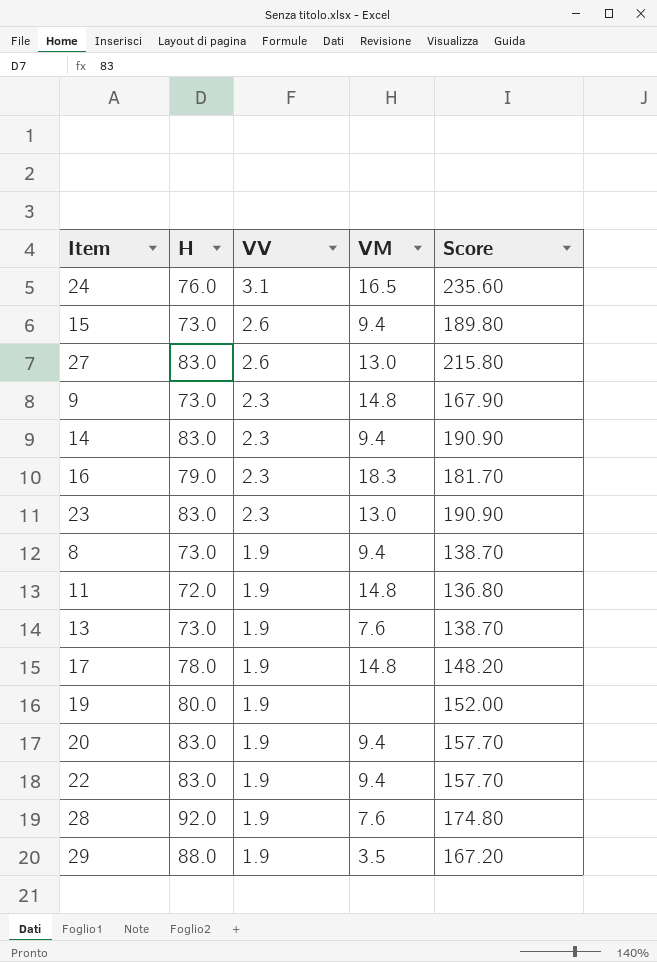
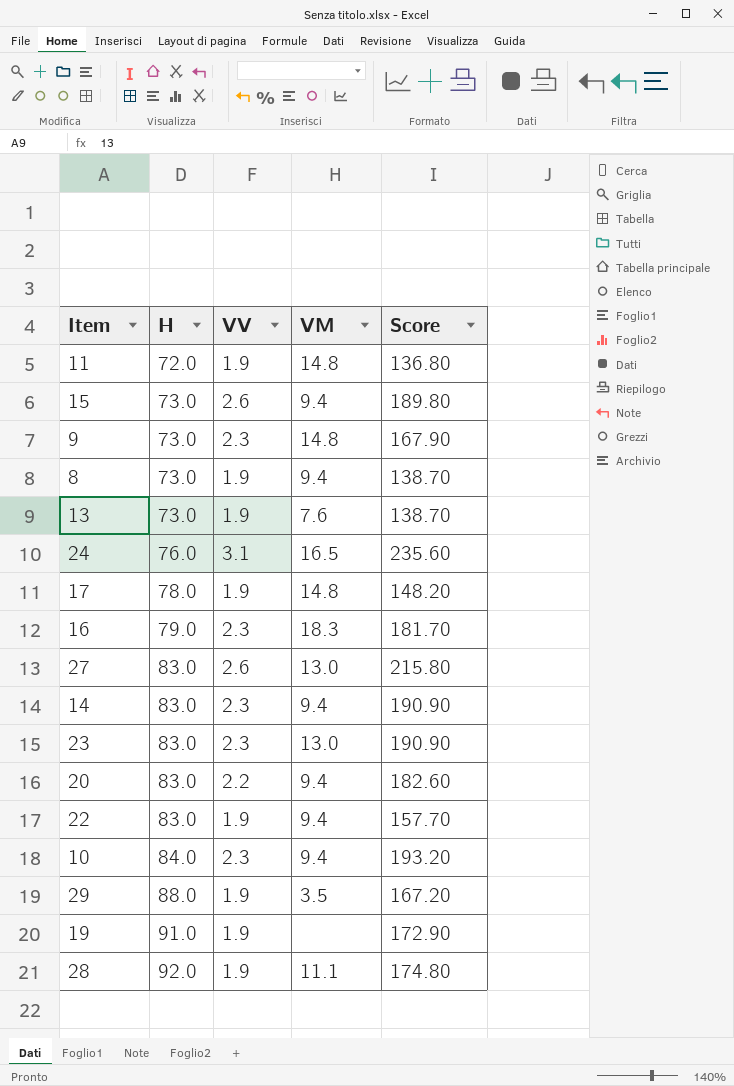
row order: VV descending -> H ascending
20 | VV: 1.9 -> 2.2
20 | Score: 157.70 -> 182.60
row 10: none -> 84.0 | 2.3 | 9.4 | 193.20
19 | H: 80.0 -> 91.0
19 | Score: 152.00 -> 172.90
28 | VM: 7.6 -> 11.1

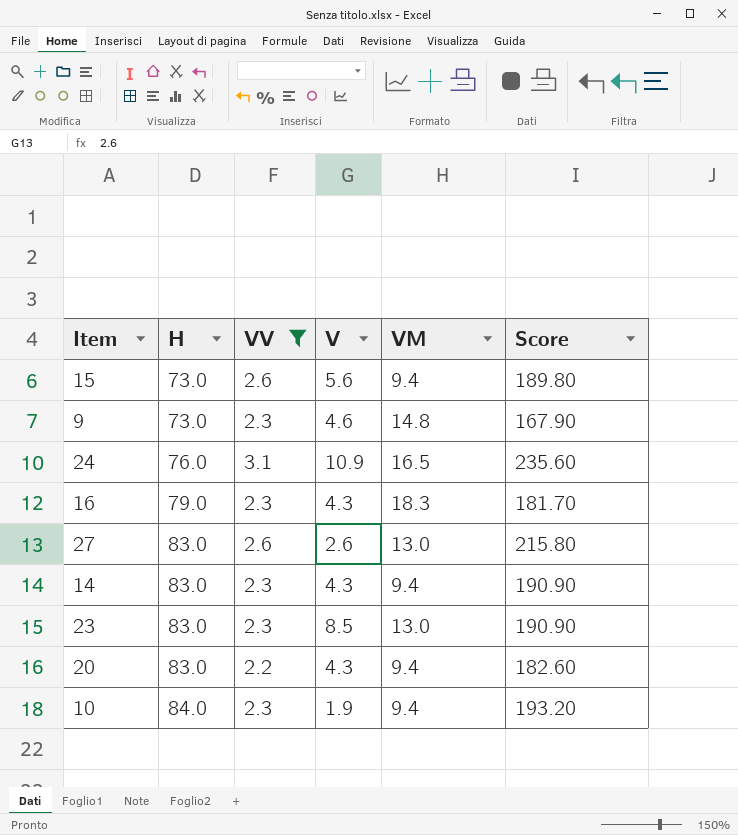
filter: none -> VV != 1.9
column V | position: none -> 4

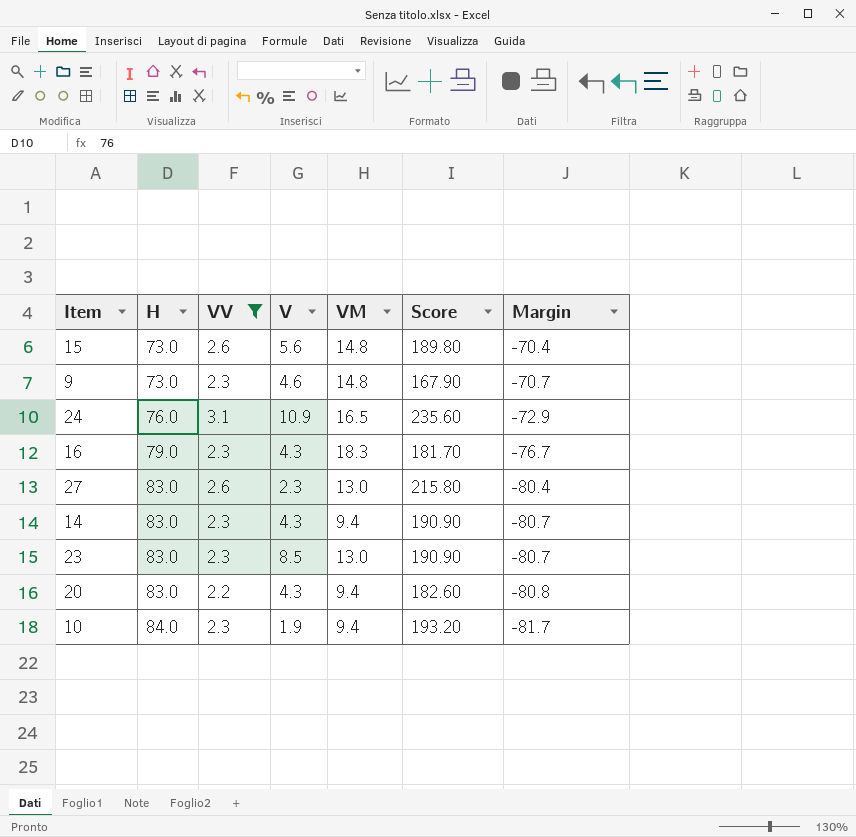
column Margin | formula: none -> [VV] - [H]
15 | VM: 9.4 -> 14.8
27 | V: 2.6 -> 2.3

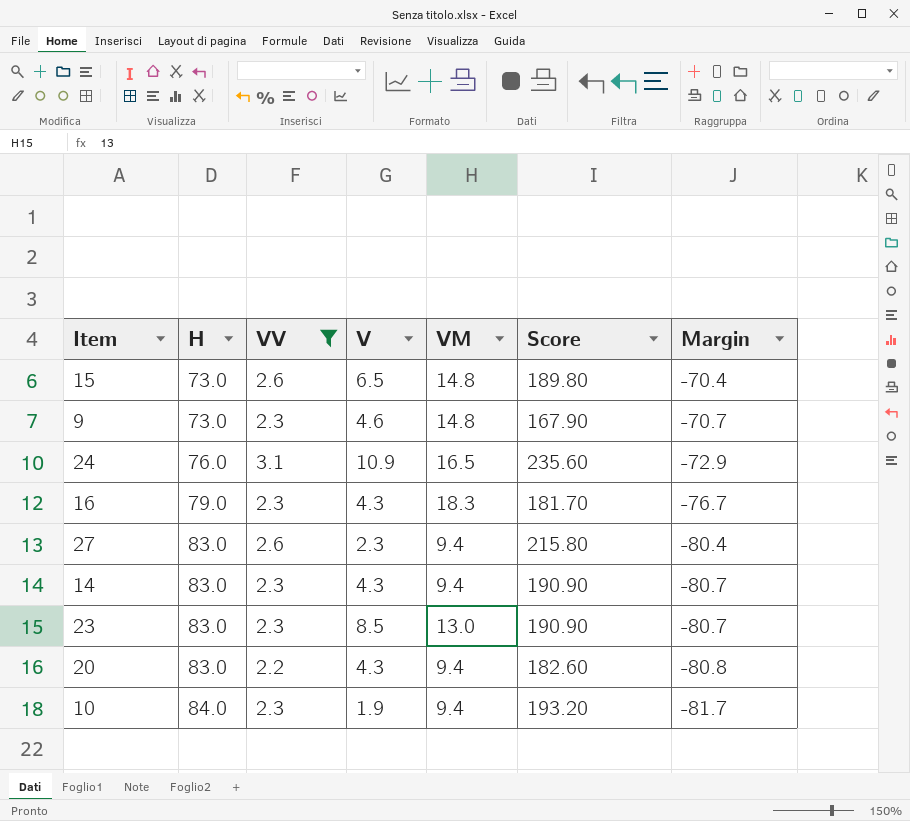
15 | V: 5.6 -> 6.5
27 | VM: 13.0 -> 9.4

